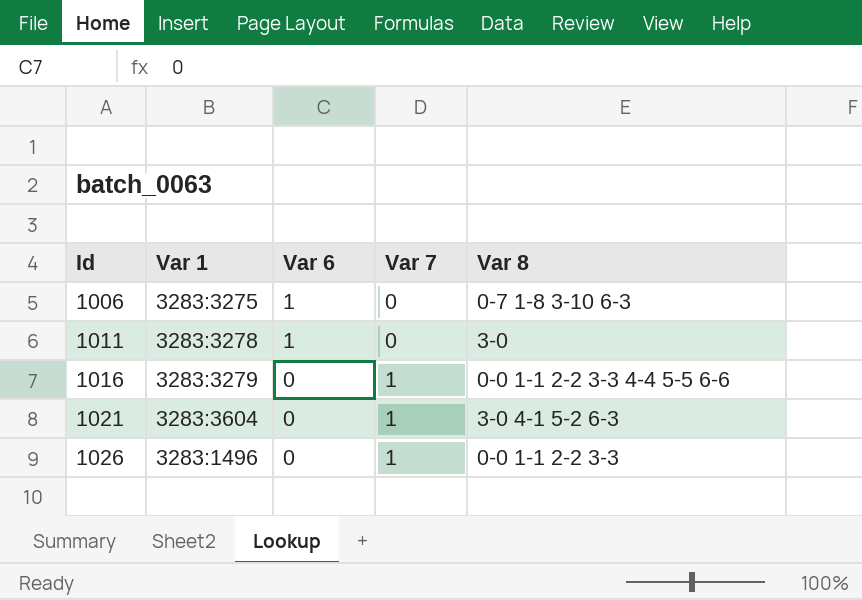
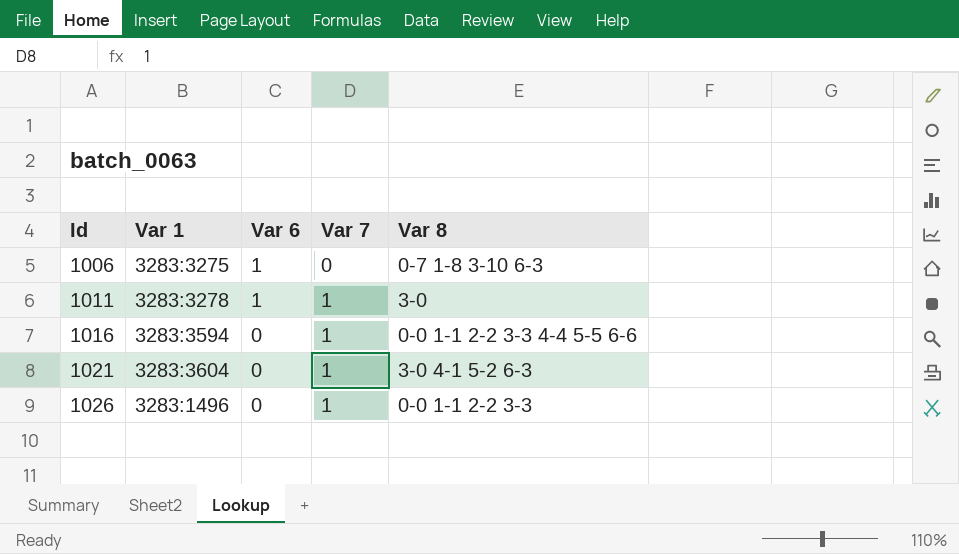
1011 | Var 7: 0 -> 1
1016 | Var 1: 3283:3279 -> 3283:3594

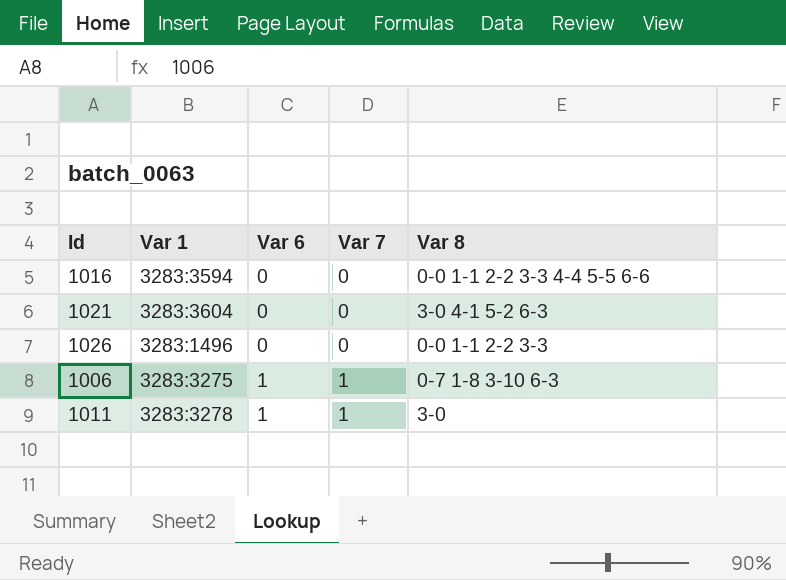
row order: Id ascending -> Var 6 ascending
1016 | Var 7: 1 -> 0
1021 | Var 7: 1 -> 0
1026 | Var 7: 1 -> 0
1006 | Var 7: 0 -> 1

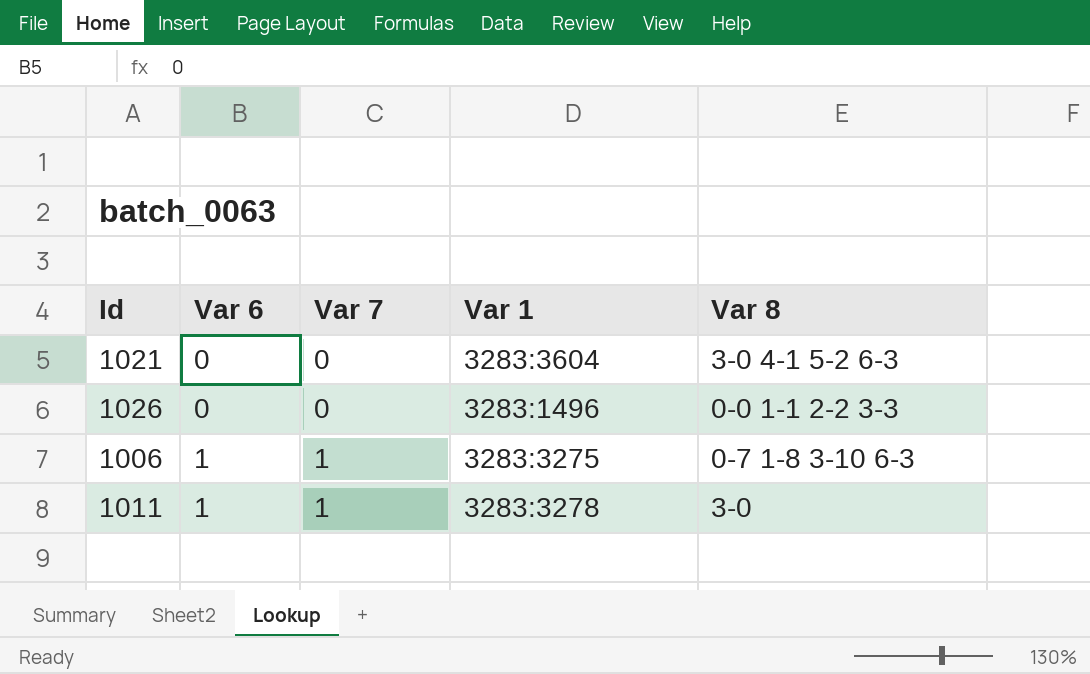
column Var 1 | position: 2 -> 4
row 1016: 3283:3594 | 0 | 0 | 0-0 1-1 2-2 3-3 4-4 5-5 6-6 -> none

